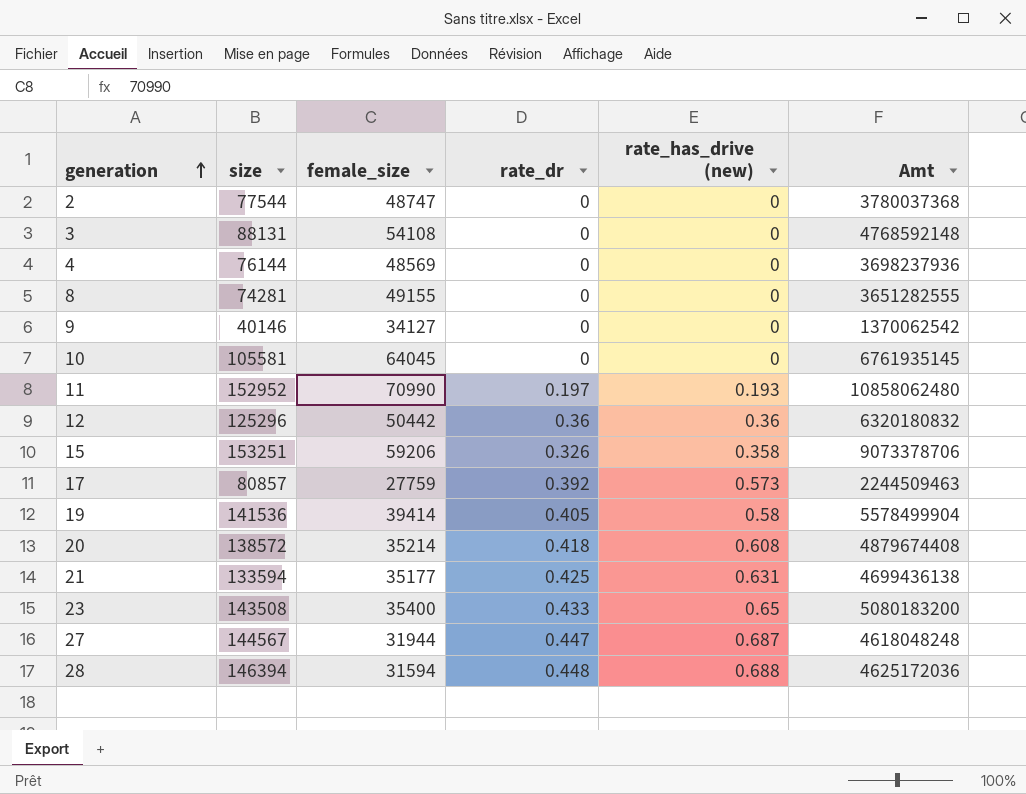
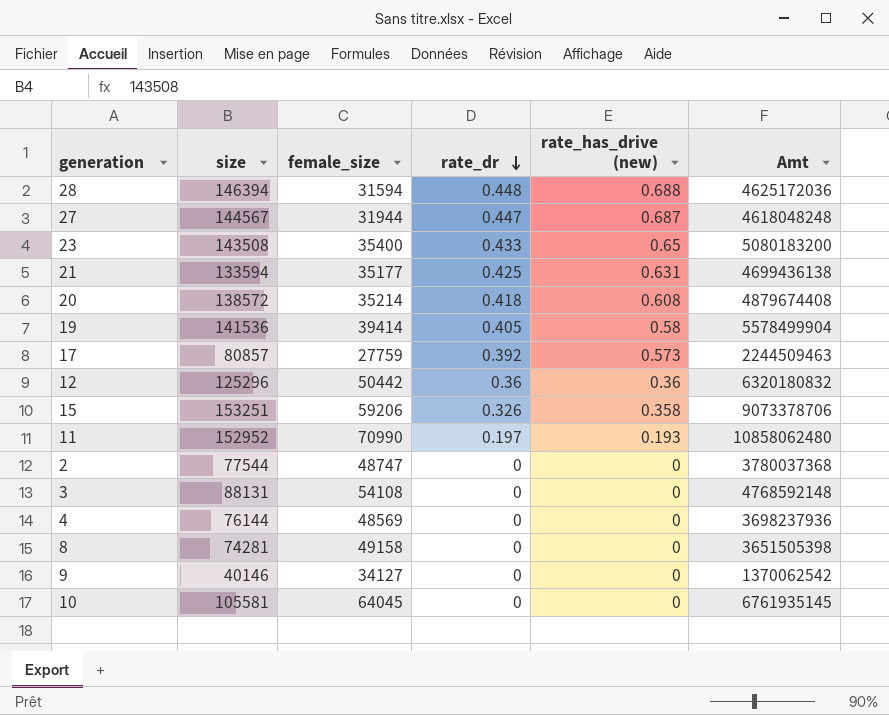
row order: generation ascending -> rate_dr descending
8 | female_size: 49155 -> 49158
8 | Amt: 3651282555 -> 3651505398

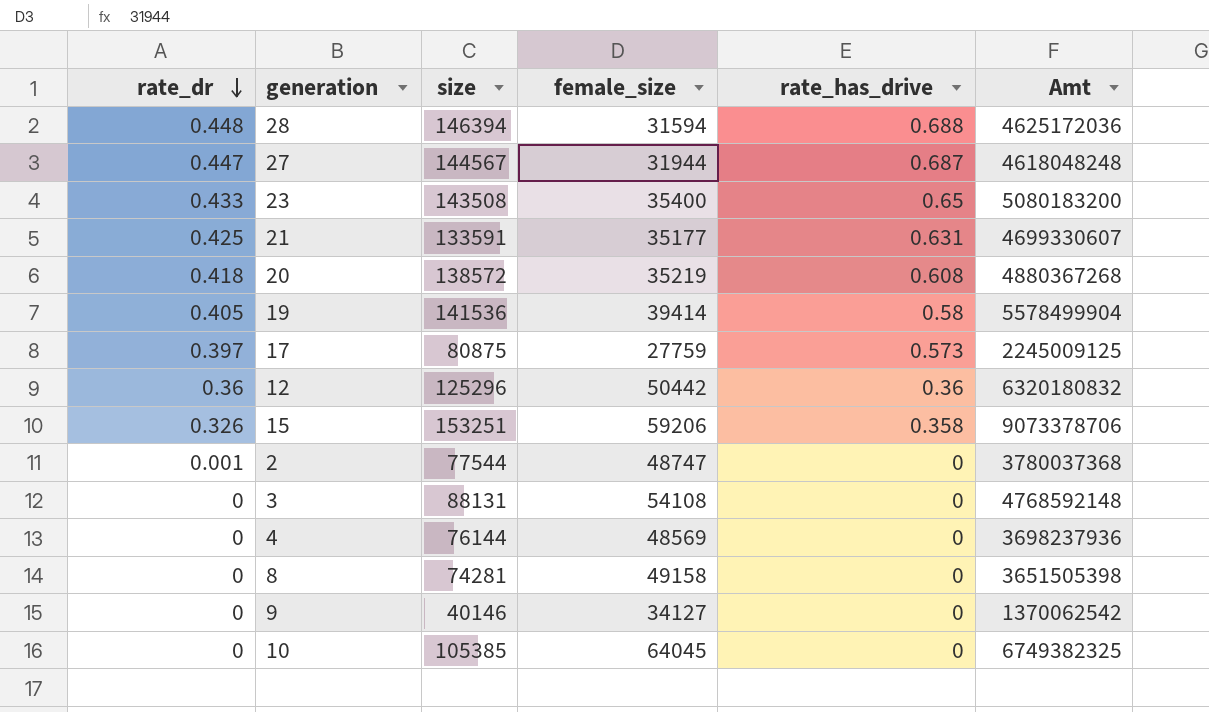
column rate_dr | position: 4 -> 1
column name: rate_has_drive (new) -> rate_has_drive
row 11: 152952 | 70990 | 0.197 | 0.193 | 10858062480 -> none
21 | size: 133594 -> 133591
21 | Amt: 4699436138 -> 4699330607
20 | female_size: 35214 -> 35219
20 | Amt: 4879674408 -> 4880367268
17 | rate_dr: 0.392 -> 0.397
17 | size: 80857 -> 80875
17 | Amt: 2244509463 -> 2245009125
2 | rate_dr: 0 -> 0.001
10 | size: 105581 -> 105385
10 | Amt: 6761935145 -> 6749382325

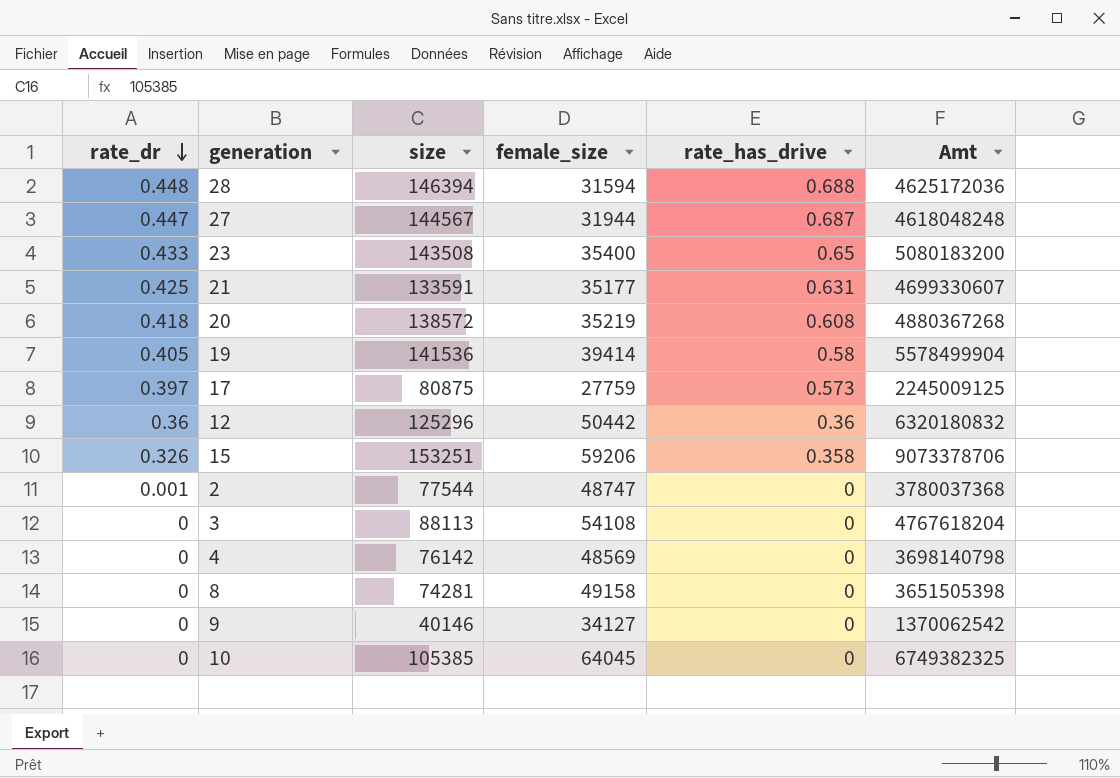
3 | size: 88131 -> 88113
3 | Amt: 4768592148 -> 4767618204
4 | size: 76144 -> 76142
4 | Amt: 3698237936 -> 3698140798

